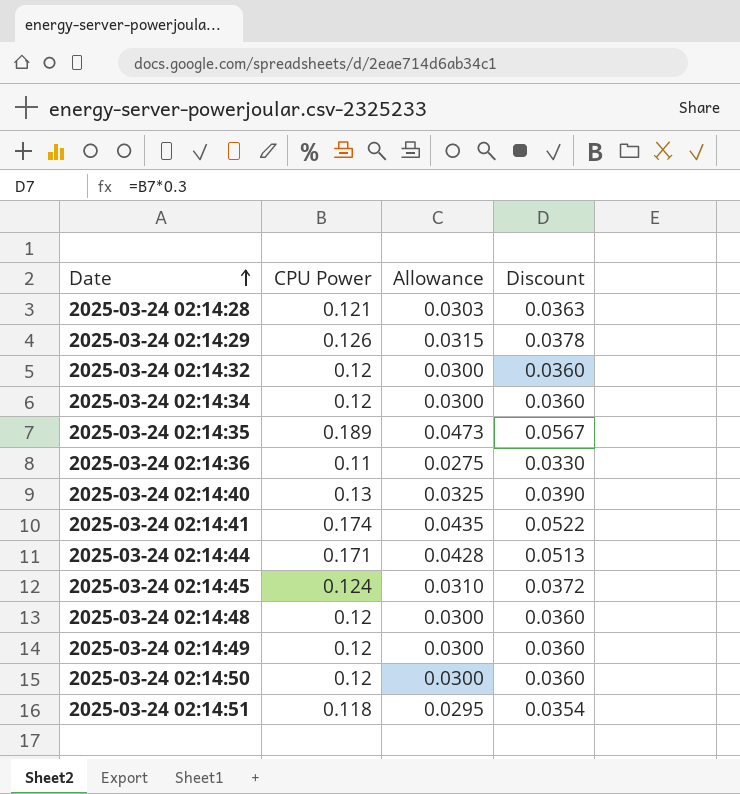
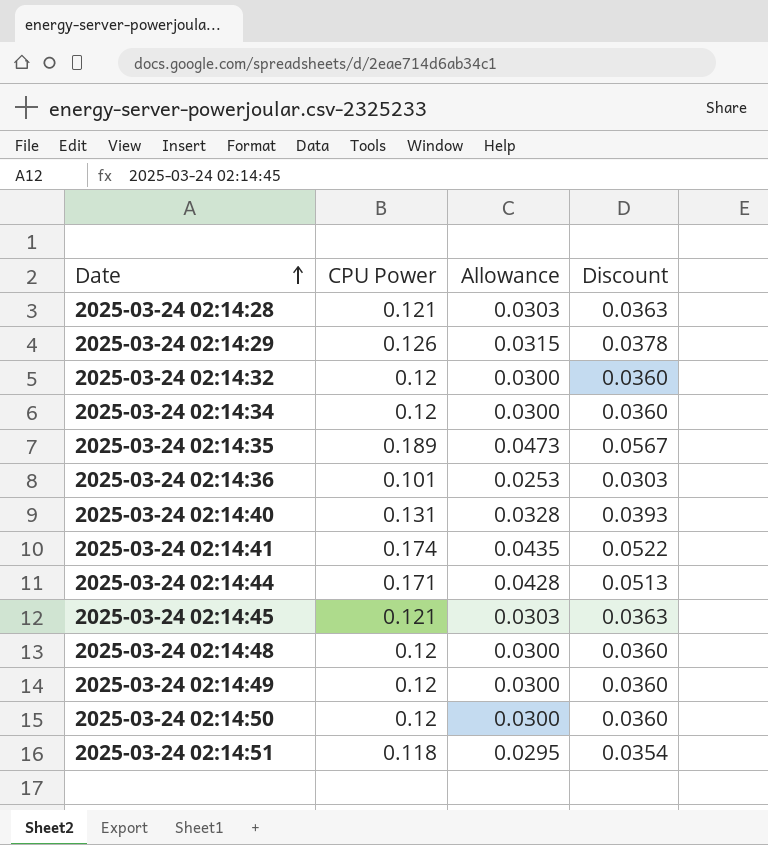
2025-03-24 02:14:36 | CPU Power: 0.11 -> 0.101
2025-03-24 02:14:36 | Allowance: 0.0275 -> 0.0253
2025-03-24 02:14:36 | Discount: 0.0330 -> 0.0303
2025-03-24 02:14:40 | CPU Power: 0.13 -> 0.131
2025-03-24 02:14:40 | Allowance: 0.0325 -> 0.0328
2025-03-24 02:14:40 | Discount: 0.0390 -> 0.0393
2025-03-24 02:14:45 | CPU Power: 0.124 -> 0.121
2025-03-24 02:14:45 | Allowance: 0.0310 -> 0.0303
2025-03-24 02:14:45 | Discount: 0.0372 -> 0.0363

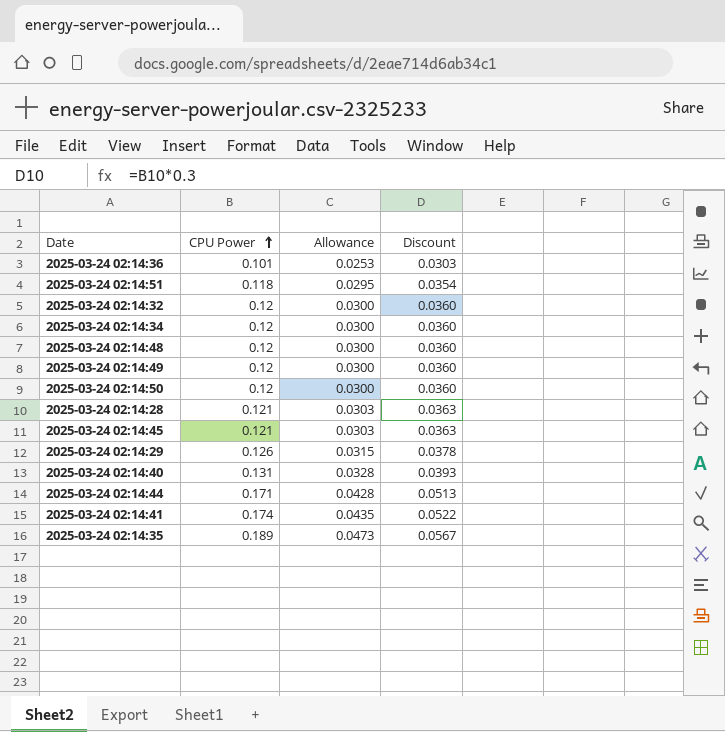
row order: Date ascending -> CPU Power ascending

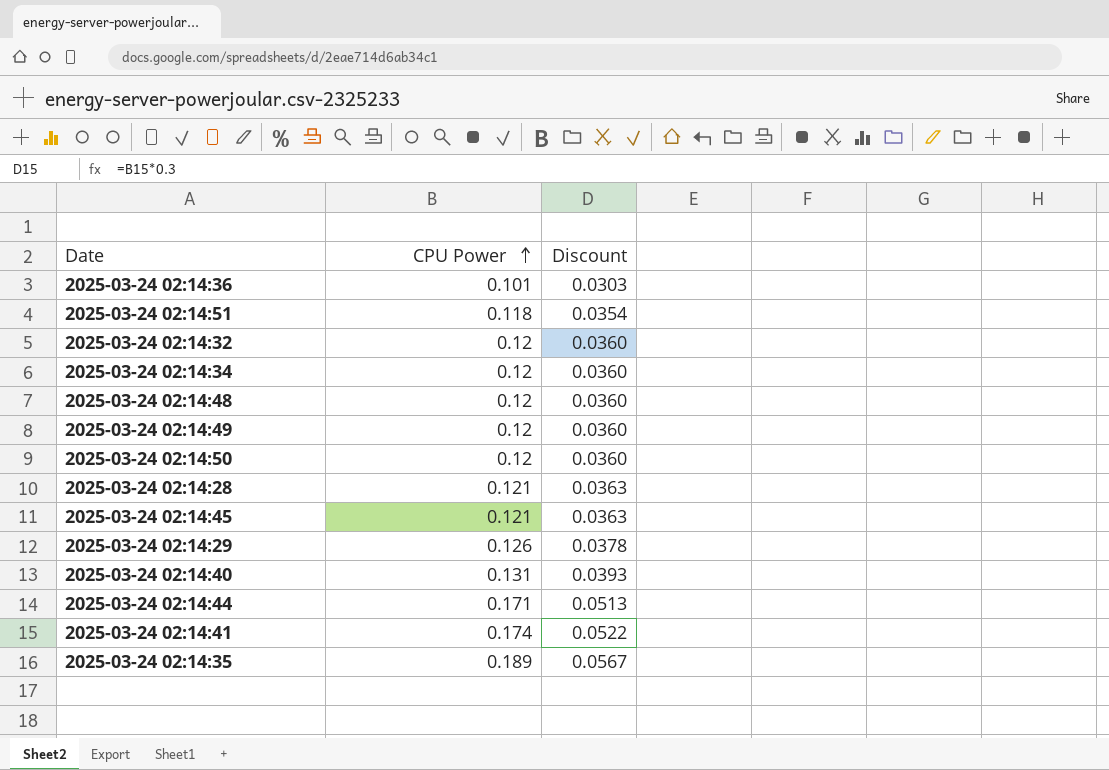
column Allowance | formula: [CPU Power] * 0.25 -> none

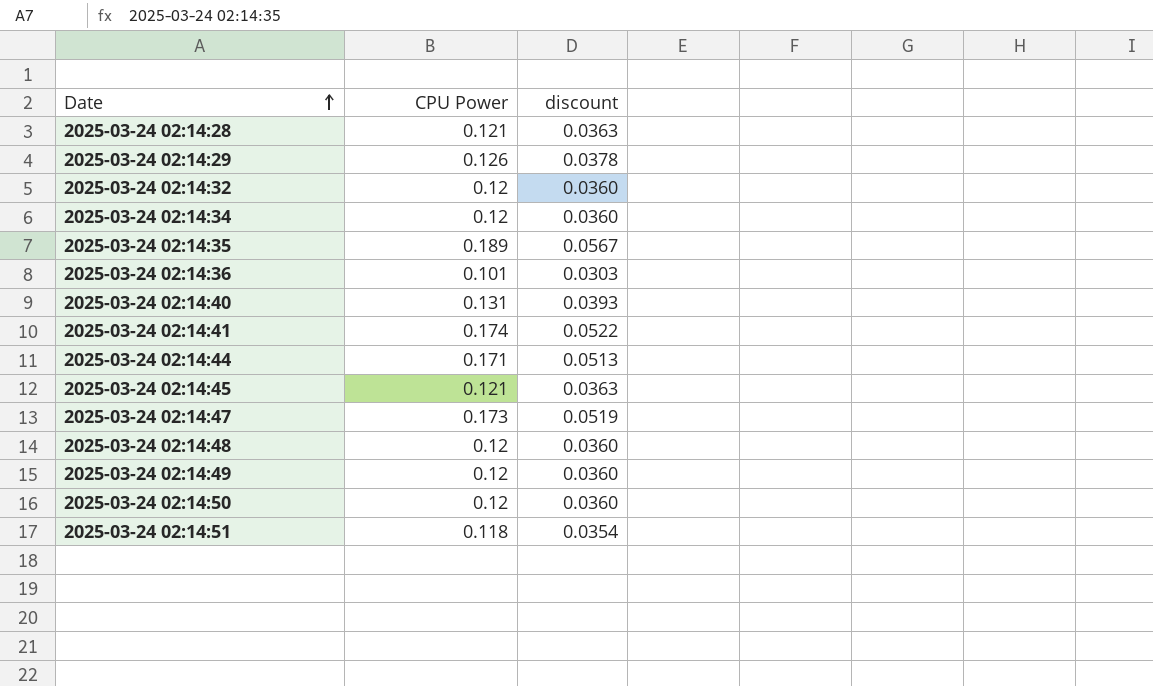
row order: CPU Power ascending -> Date ascending
column name: Discount -> discount
row 2025-03-24 02:14:47: none -> 0.173 | 0.0519

